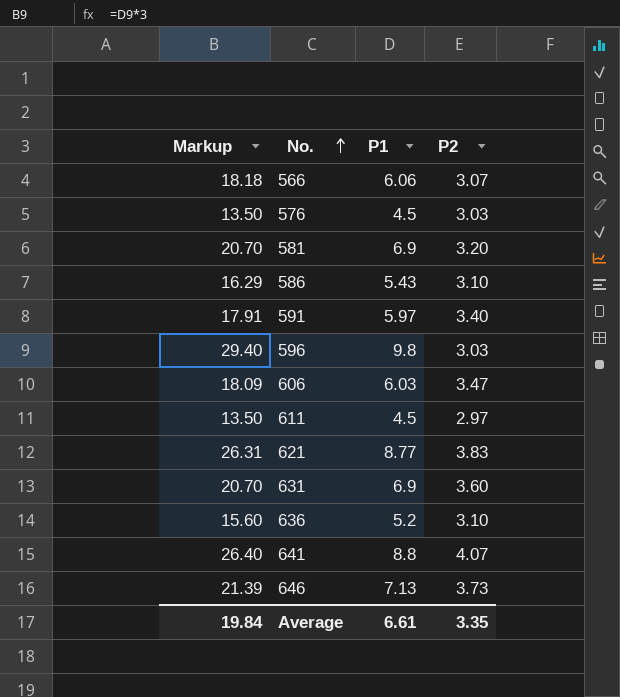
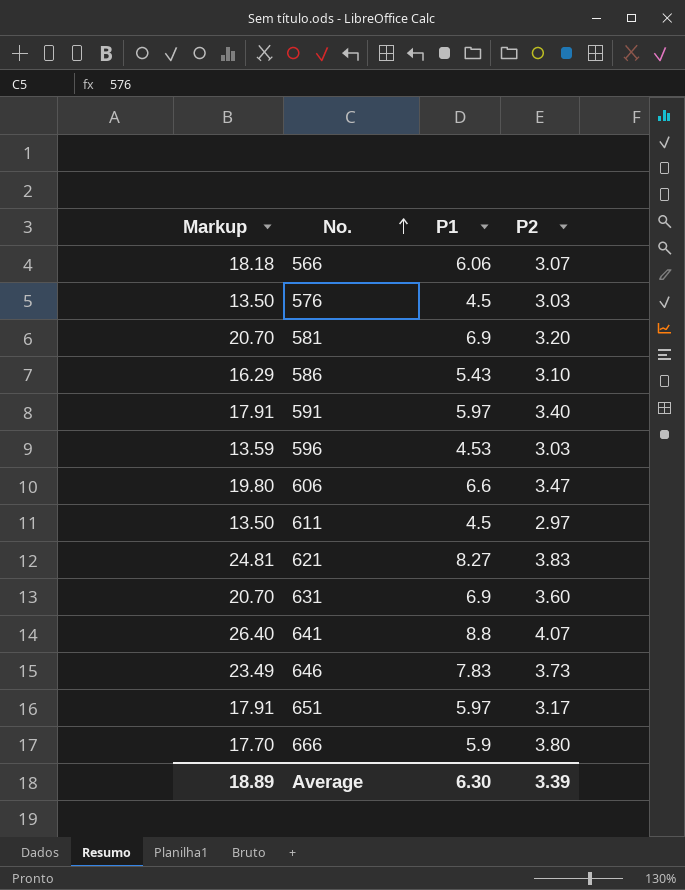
row 636: 15.60 | 5.2 | 3.10 -> none
596 | Markup: 29.40 -> 13.59
596 | P1: 9.8 -> 4.53
606 | Markup: 18.09 -> 19.80
606 | P1: 6.03 -> 6.6
621 | Markup: 26.31 -> 24.81
621 | P1: 8.77 -> 8.27
646 | Markup: 21.39 -> 23.49
646 | P1: 7.13 -> 7.83
row 651: none -> 17.91 | 5.97 | 3.17
row 666: none -> 17.70 | 5.9 | 3.80
Average | Markup: 19.84 -> 18.89
Average | P1: 6.61 -> 6.30
Average | P2: 3.35 -> 3.39

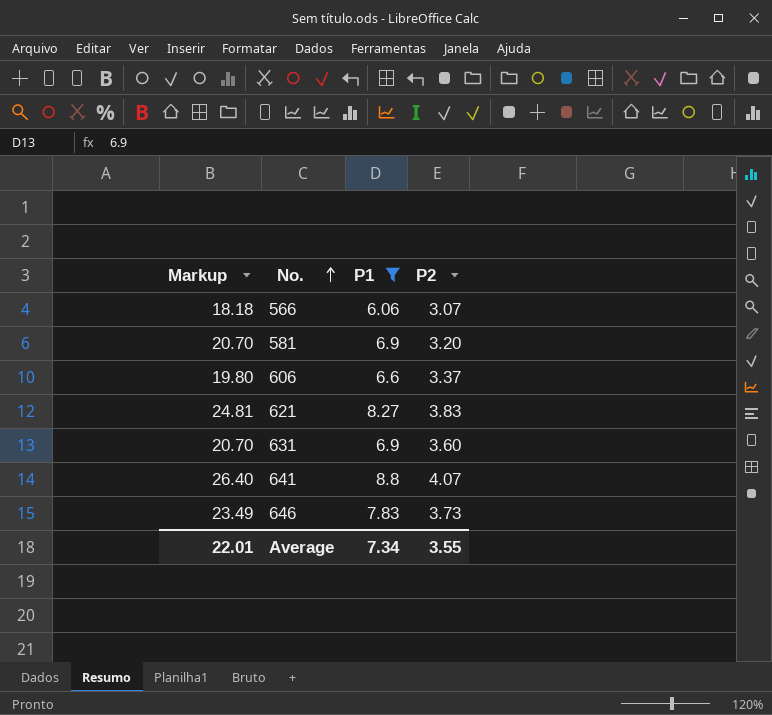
filter: none -> P1 >= 6.06
606 | P2: 3.47 -> 3.37
Average | Markup: 18.89 -> 22.01
Average | P1: 6.30 -> 7.34
Average | P2: 3.39 -> 3.55

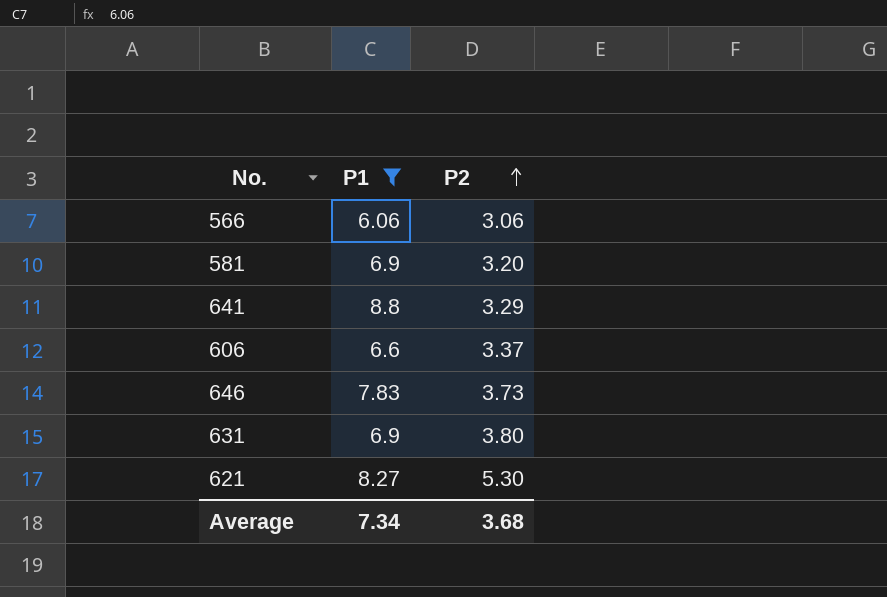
row order: No. ascending -> P2 ascending
column Markup | formula: [P1] * 3 -> none
566 | P2: 3.07 -> 3.06
641 | P2: 4.07 -> 3.29
631 | P2: 3.60 -> 3.80
621 | P2: 3.83 -> 5.30
Average | P2: 3.55 -> 3.68

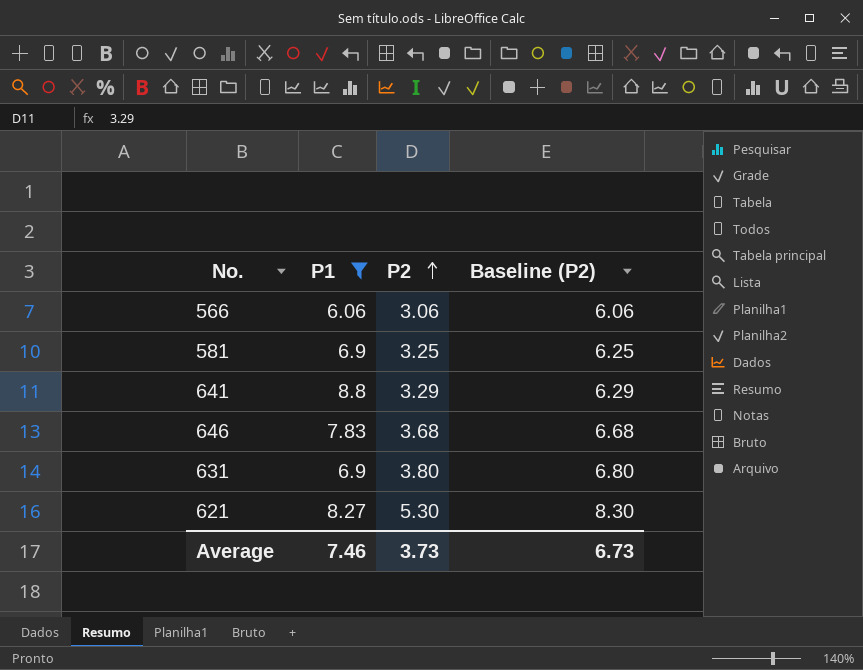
column Baseline (P2) | formula: none -> [P2] + 3
row 606: 6.6 | 3.37 -> none
581 | P2: 3.20 -> 3.25
646 | P2: 3.73 -> 3.68
Average | P1: 7.34 -> 7.46
Average | P2: 3.68 -> 3.73

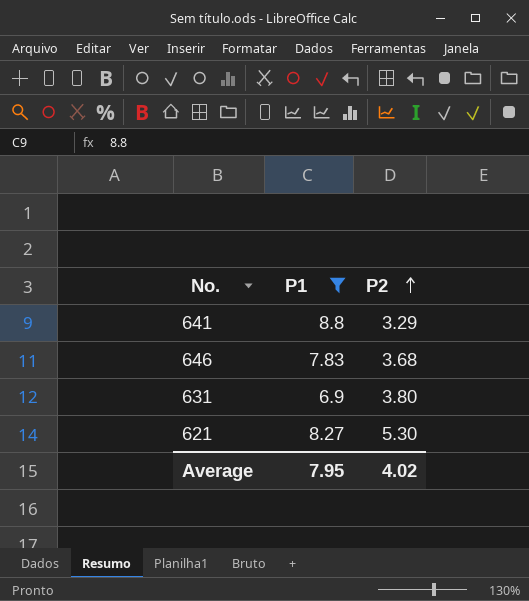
column Baseline (P2) | formula: [P2] + 3 -> none
row 566: 6.06 | 3.06 | 6.06 -> none
row 581: 6.9 | 3.25 | 6.25 -> none
Average | P1: 7.46 -> 7.95
Average | P2: 3.73 -> 4.02

